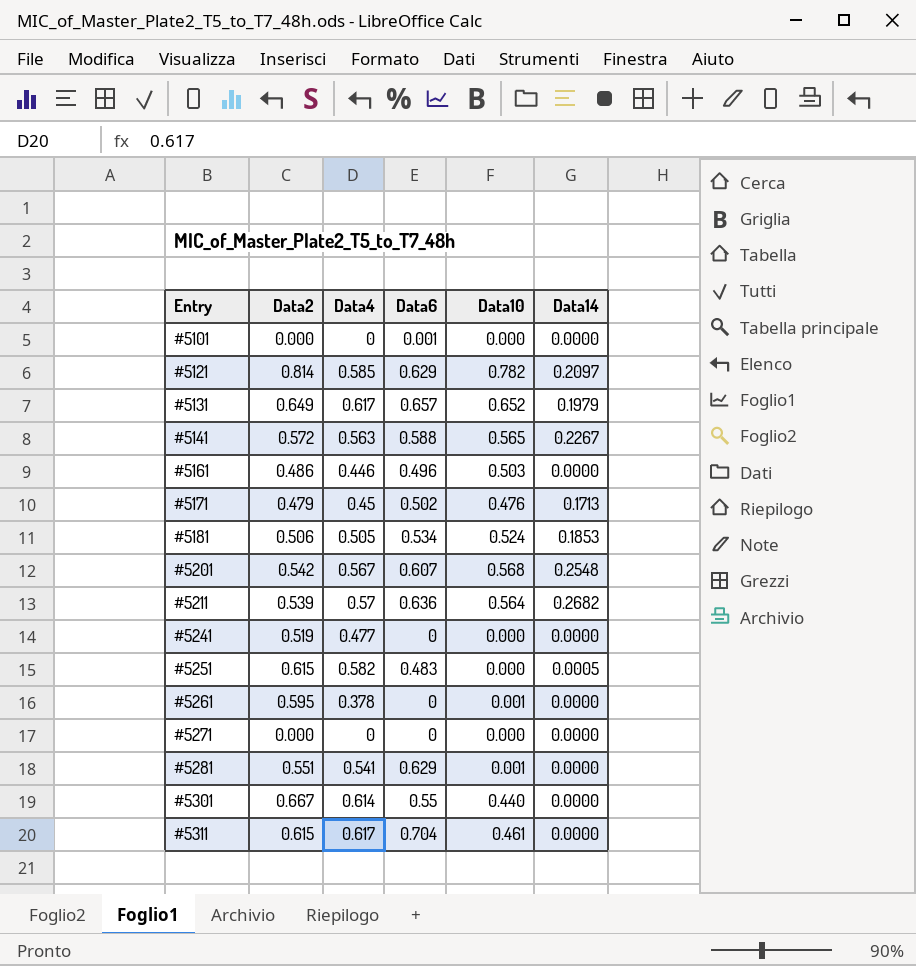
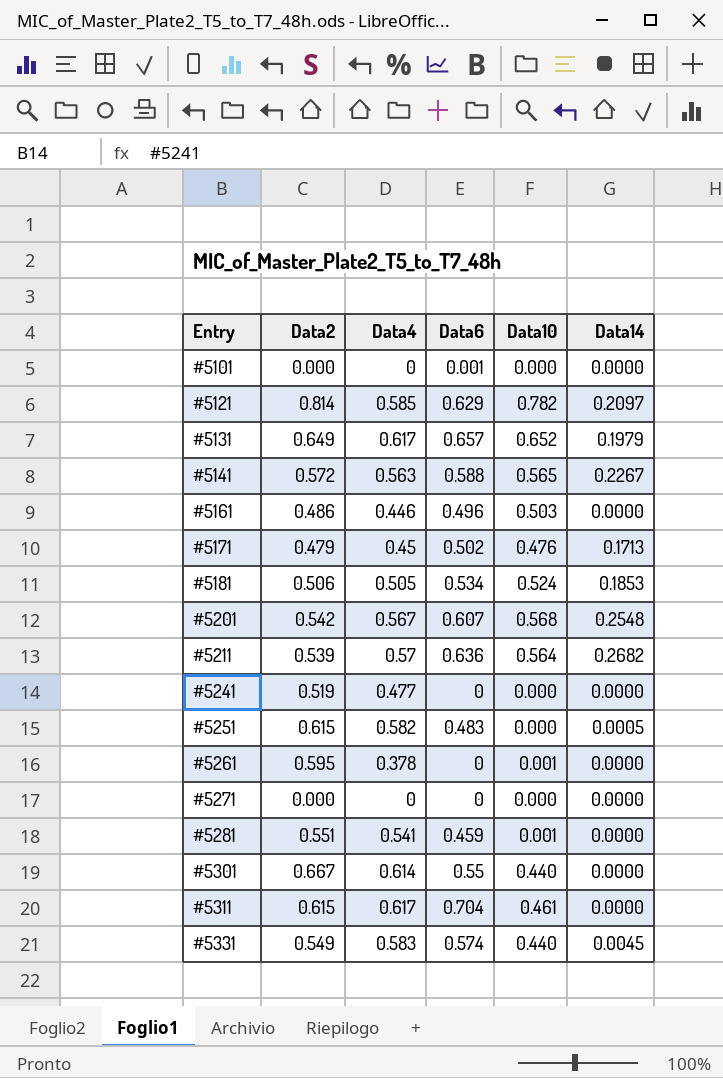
#5281 | Data6: 0.629 -> 0.459
row #5331: none -> 0.549 | 0.583 | 0.574 | 0.440 | 0.0045

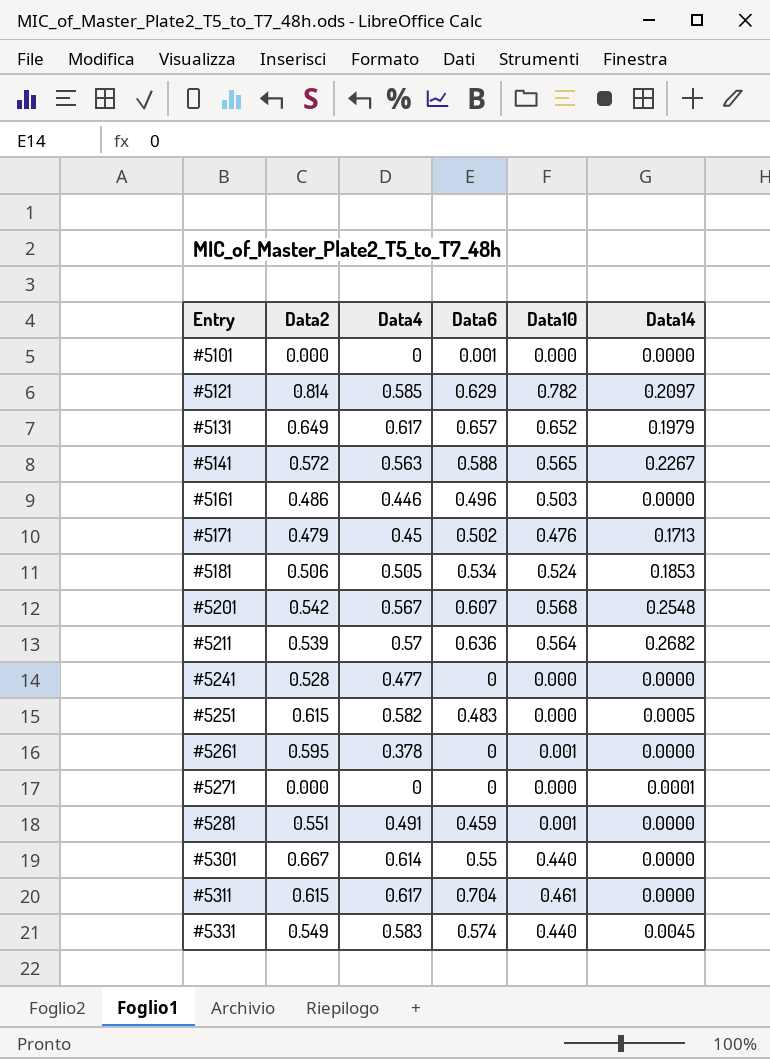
#5241 | Data2: 0.519 -> 0.528
#5271 | Data14: 0.0000 -> 0.0001
#5281 | Data4: 0.541 -> 0.491

